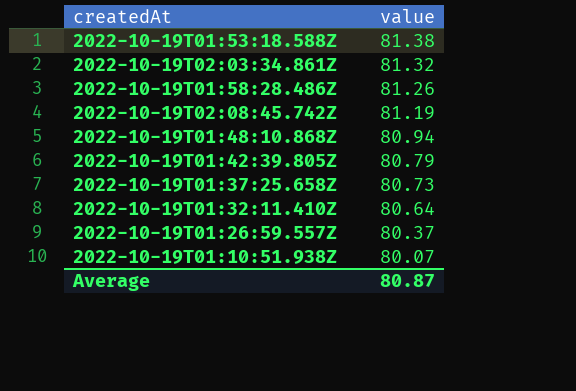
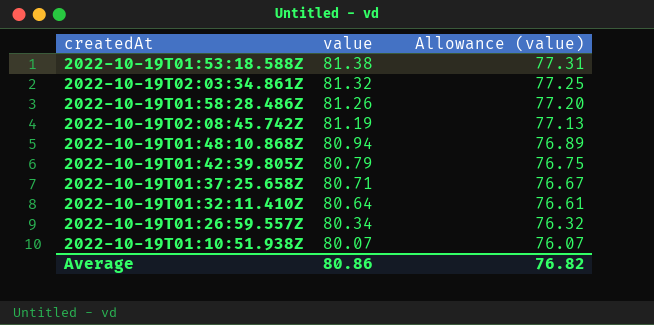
column Allowance (value) | formula: none -> [value] * 0.95
2022-10-19T01:37:25.658Z | value: 80.73 -> 80.71
2022-10-19T01:26:59.557Z | value: 80.37 -> 80.34
Average | value: 80.87 -> 80.86

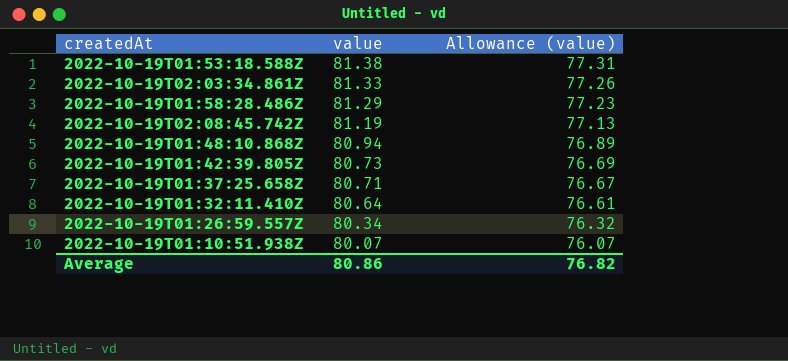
2022-10-19T02:03:34.861Z | value: 81.32 -> 81.33
2022-10-19T02:03:34.861Z | Allowance (value): 77.25 -> 77.26
2022-10-19T01:58:28.486Z | value: 81.26 -> 81.29
2022-10-19T01:58:28.486Z | Allowance (value): 77.20 -> 77.23
2022-10-19T01:42:39.805Z | value: 80.79 -> 80.73
2022-10-19T01:42:39.805Z | Allowance (value): 76.75 -> 76.69

